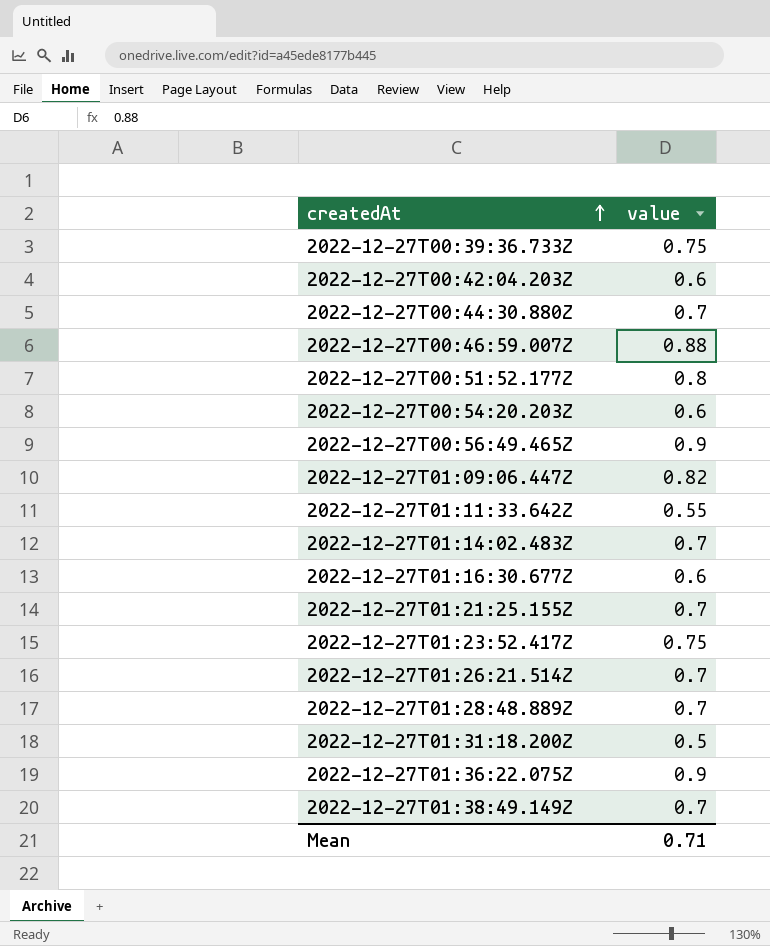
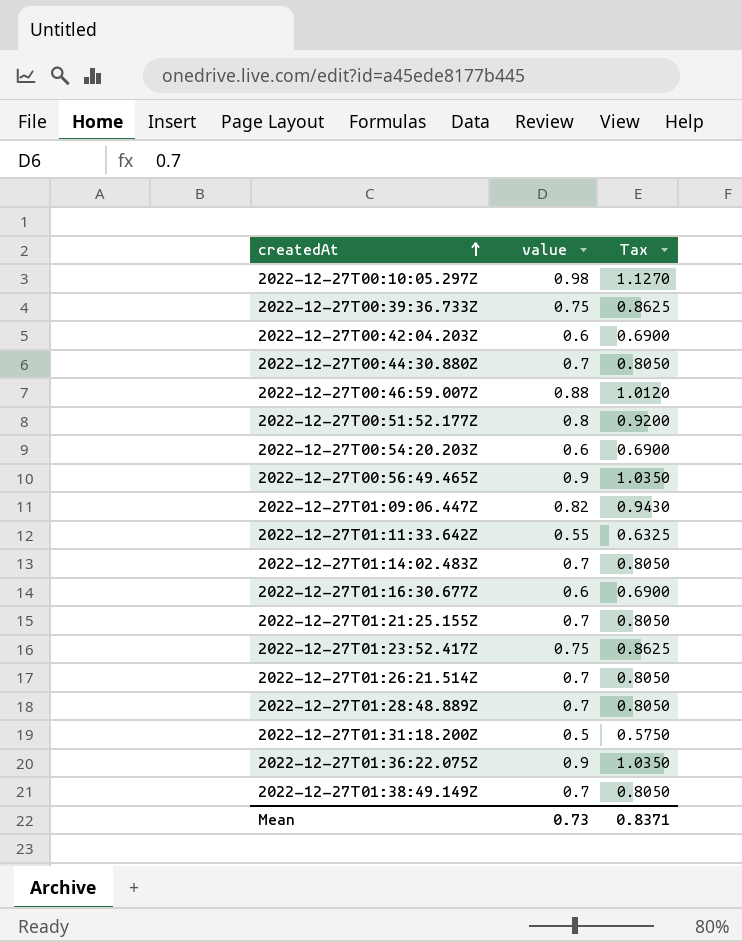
column Tax | formula: none -> [value] * 1.15
row 2022-12-27T00:10:05.297Z: none -> 0.98 | 1.1270
Mean | value: 0.71 -> 0.73

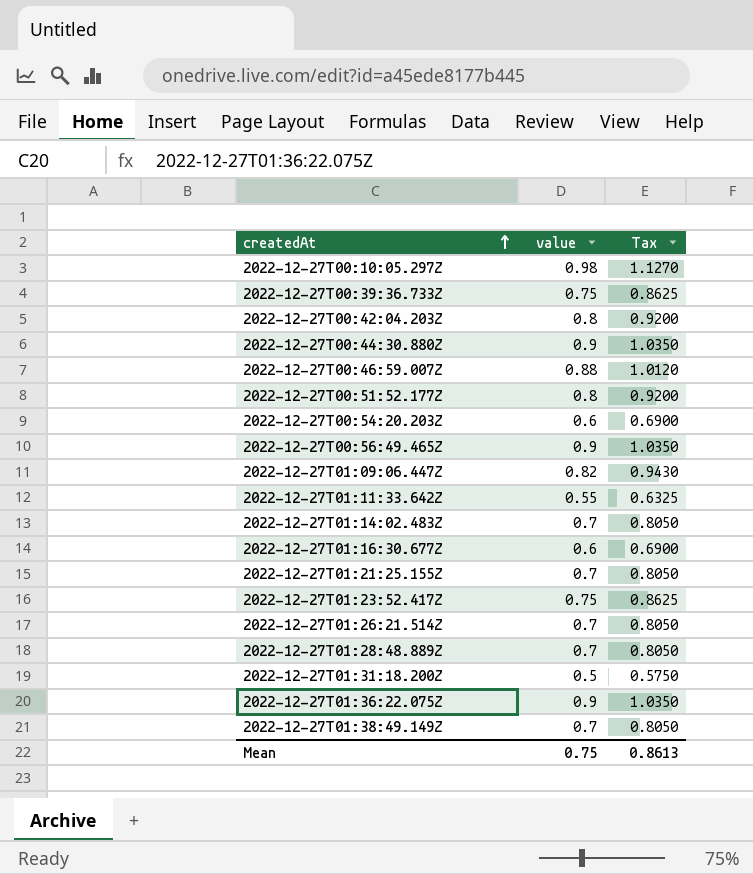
2022-12-27T00:42:04.203Z | value: 0.6 -> 0.8
2022-12-27T00:42:04.203Z | Tax: 0.6900 -> 0.9200
2022-12-27T00:44:30.880Z | value: 0.7 -> 0.9
2022-12-27T00:44:30.880Z | Tax: 0.8050 -> 1.0350
Mean | value: 0.73 -> 0.75
Mean | Tax: 0.8371 -> 0.8613

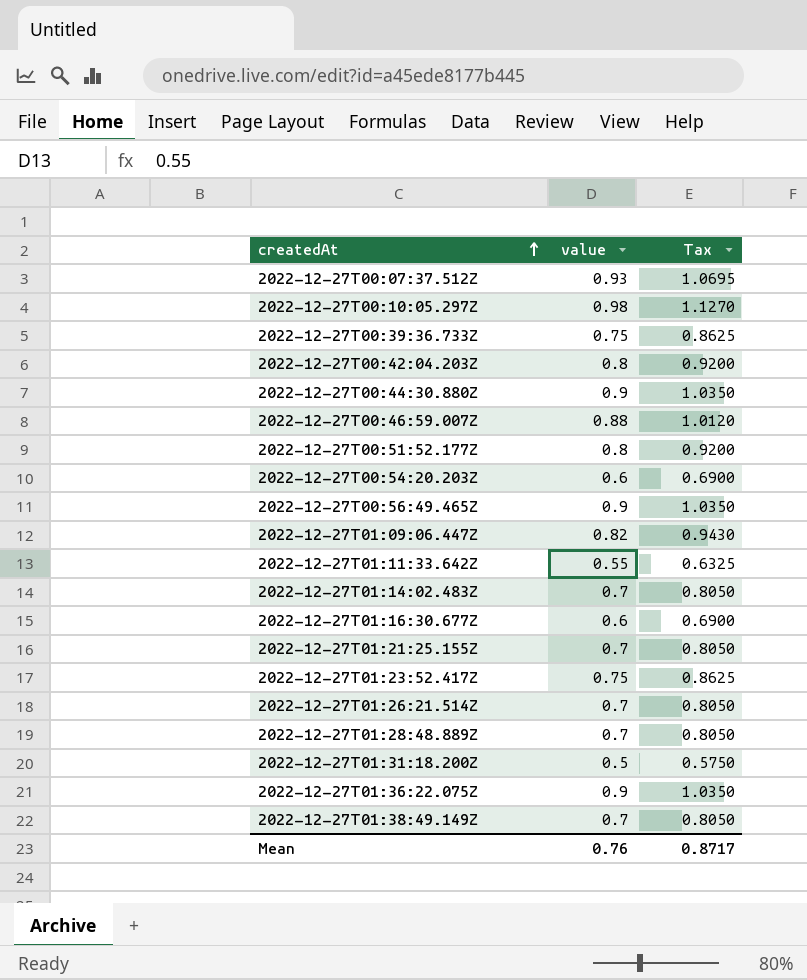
row 2022-12-27T00:07:37.512Z: none -> 0.93 | 1.0695
Mean | value: 0.75 -> 0.76
Mean | Tax: 0.8613 -> 0.8717

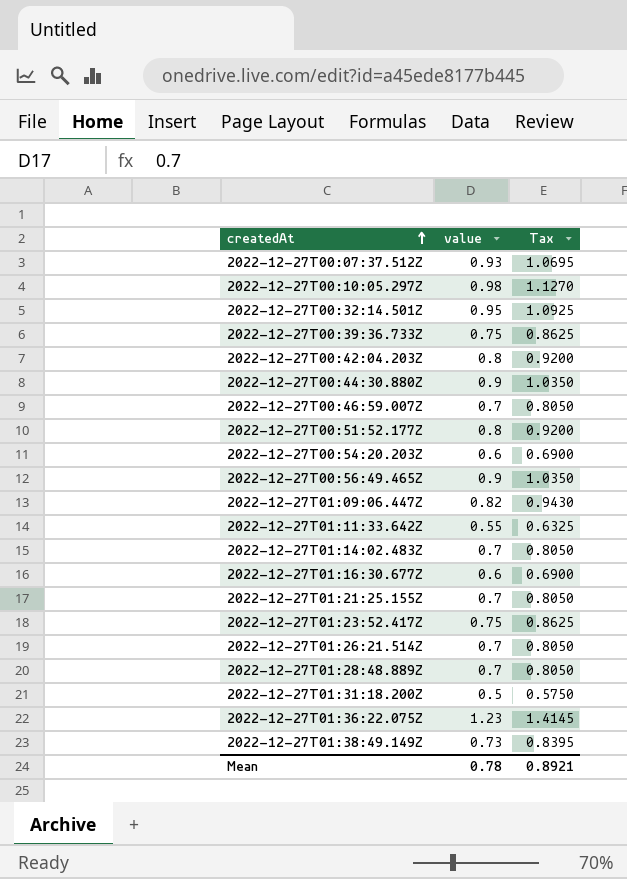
row 2022-12-27T00:32:14.501Z: none -> 0.95 | 1.0925
2022-12-27T00:46:59.007Z | value: 0.88 -> 0.7
2022-12-27T00:46:59.007Z | Tax: 1.0120 -> 0.8050
2022-12-27T01:36:22.075Z | value: 0.9 -> 1.23
2022-12-27T01:36:22.075Z | Tax: 1.0350 -> 1.4145
2022-12-27T01:38:49.149Z | value: 0.7 -> 0.73
2022-12-27T01:38:49.149Z | Tax: 0.8050 -> 0.8395
Mean | value: 0.76 -> 0.78
Mean | Tax: 0.8717 -> 0.8921

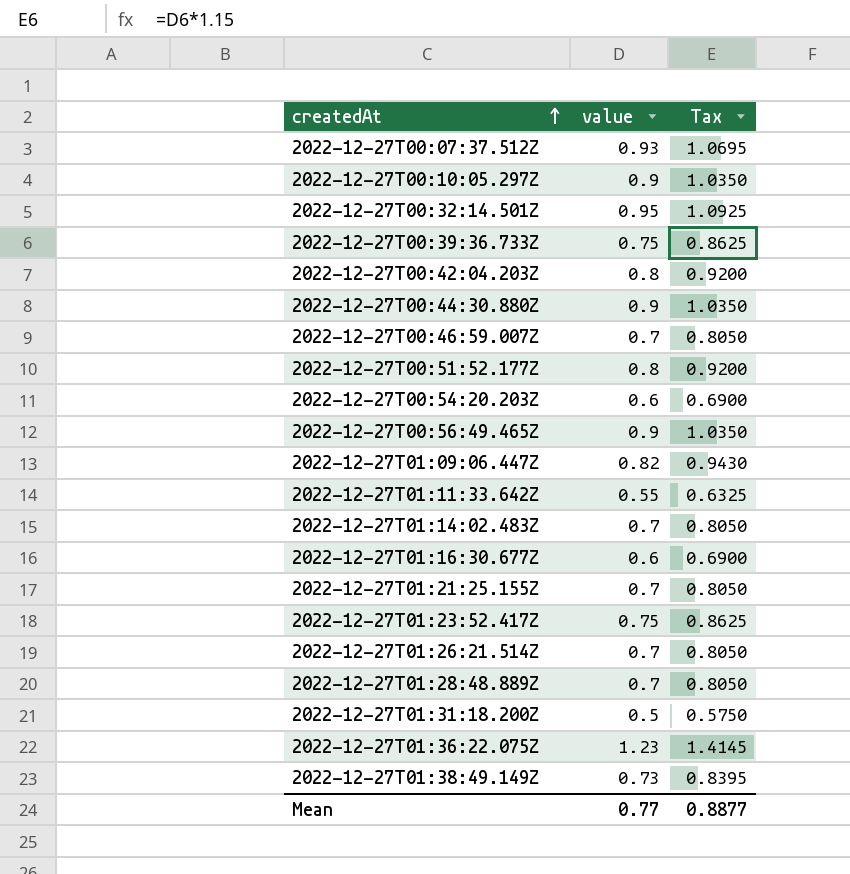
2022-12-27T00:10:05.297Z | value: 0.98 -> 0.9
2022-12-27T00:10:05.297Z | Tax: 1.1270 -> 1.0350
Mean | value: 0.78 -> 0.77
Mean | Tax: 0.8921 -> 0.8877

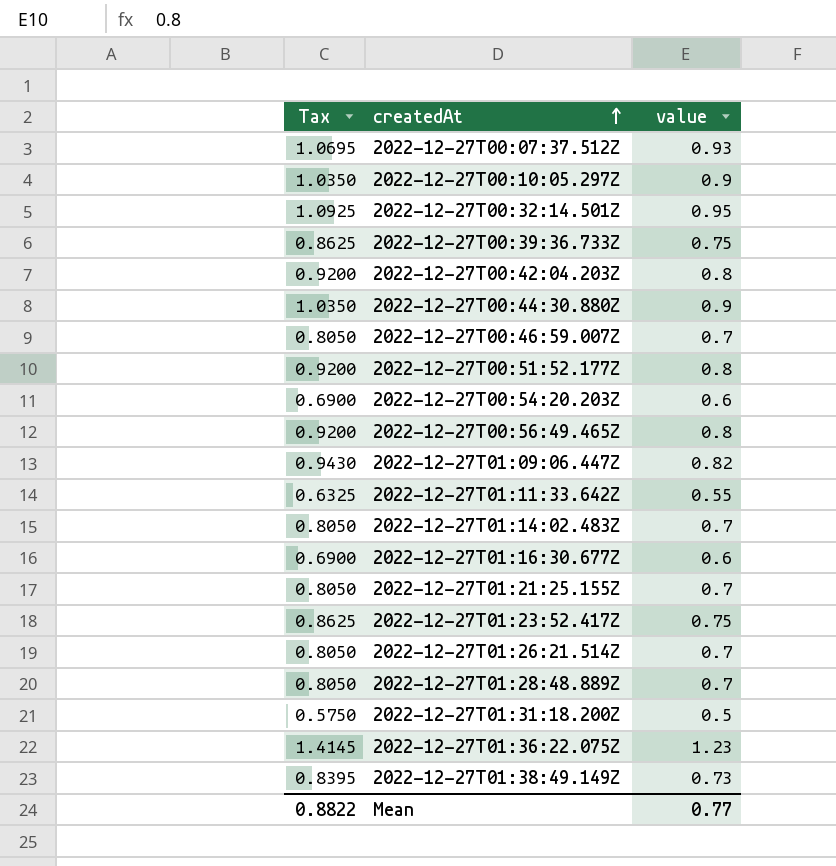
column Tax | position: 3 -> 1
2022-12-27T00:56:49.465Z | Tax: 1.0350 -> 0.9200
2022-12-27T00:56:49.465Z | value: 0.9 -> 0.8
Mean | Tax: 0.8877 -> 0.8822

